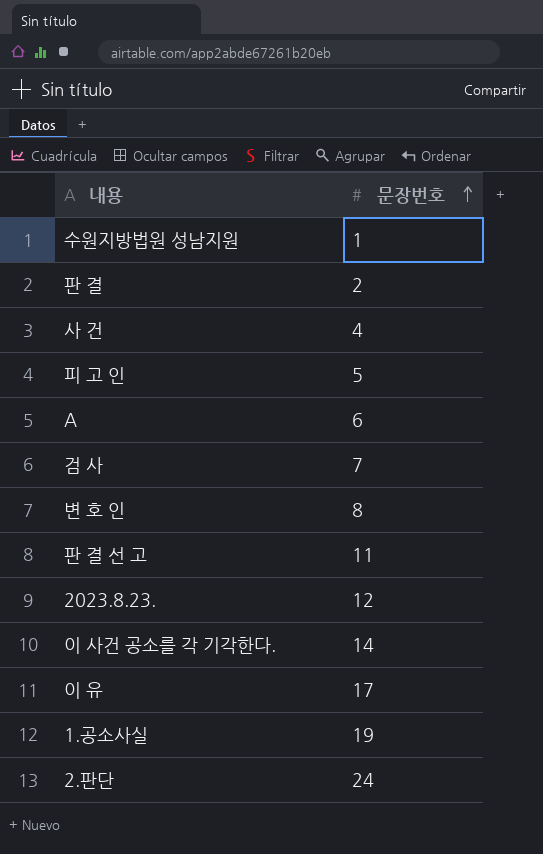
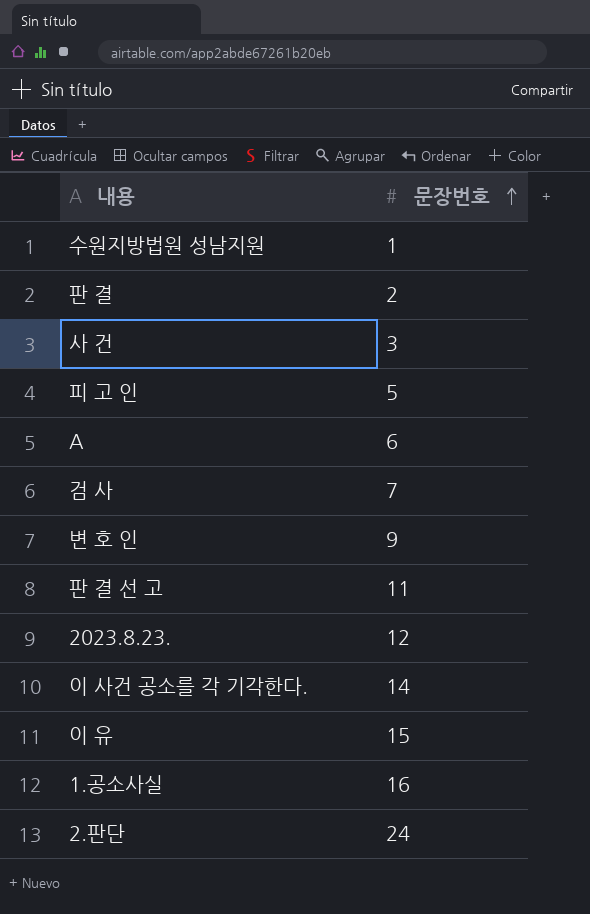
사 건 | 문장번호: 4 -> 3
변 호 인 | 문장번호: 8 -> 9
이 유 | 문장번호: 17 -> 15
1.공소사실 | 문장번호: 19 -> 16

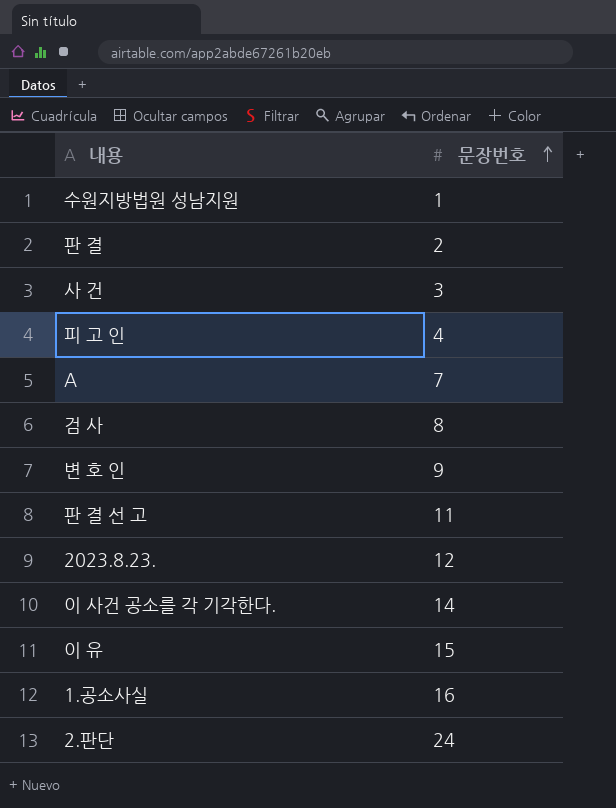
피 고 인 | 문장번호: 5 -> 4
A | 문장번호: 6 -> 7
검 사 | 문장번호: 7 -> 8

